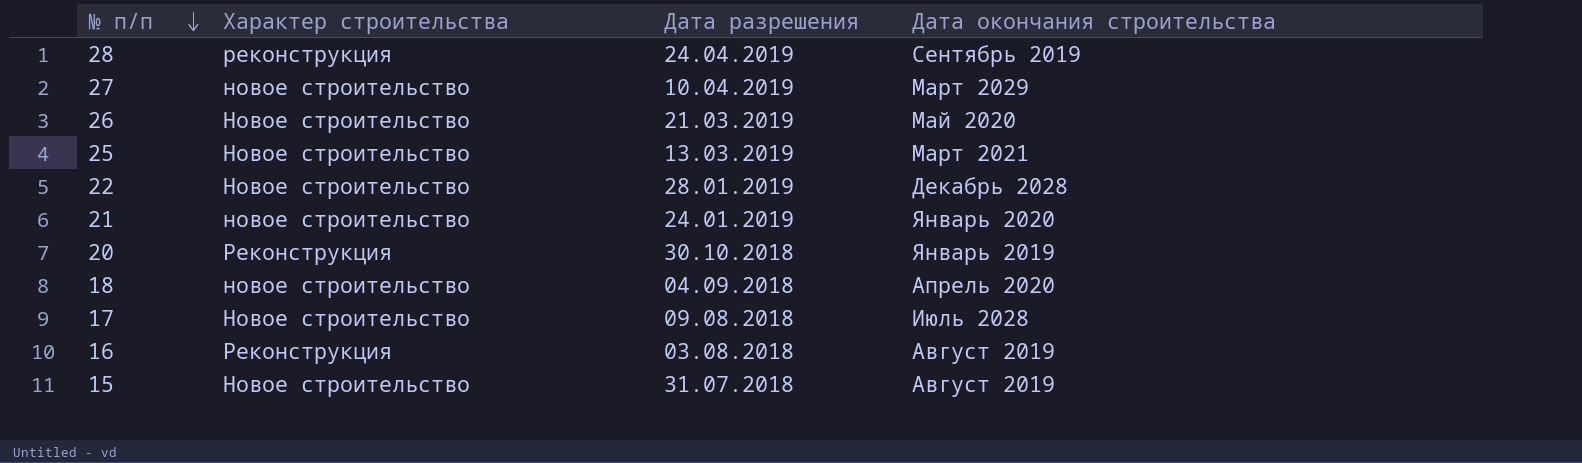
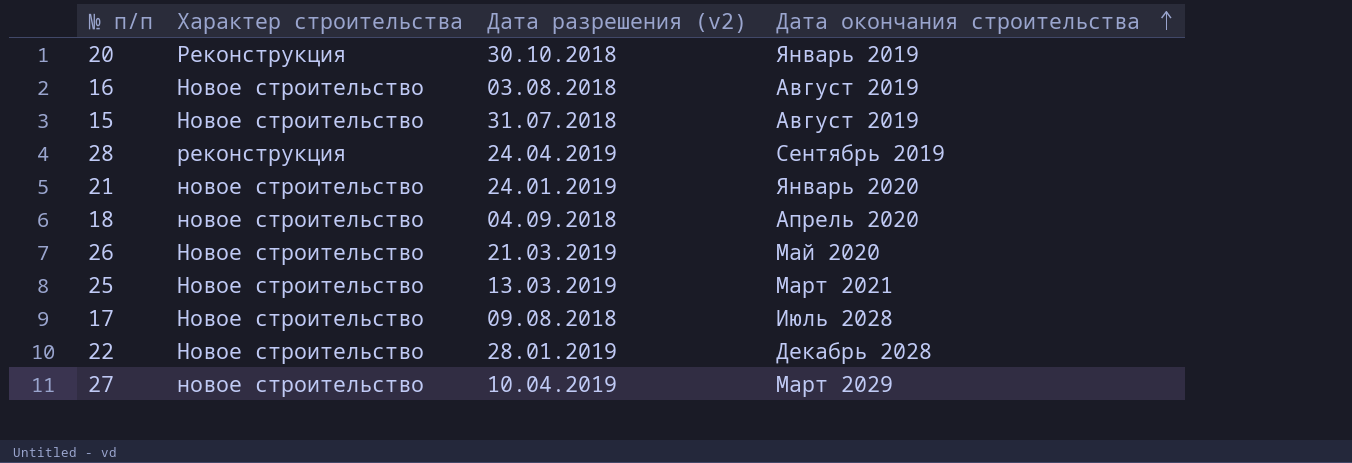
row order: № п/п descending -> Дата окончания строительства ascending
column name: Дата разрешения -> Дата разрешения (v2)
16 | Характер строительства: Реконструкция -> Новое строительство

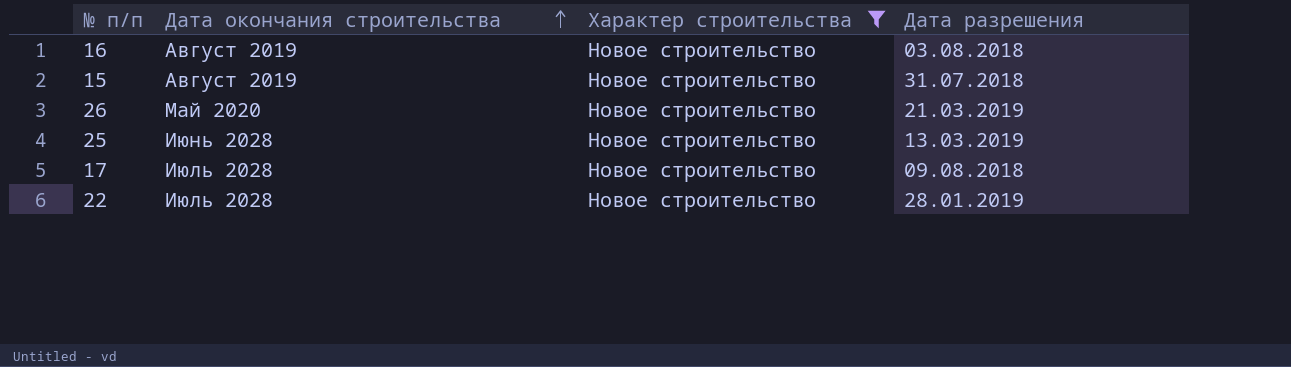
filter: none -> Характер строительства = Новое строительство
column Дата окончания строительства | position: 4 -> 2
column name: Дата разрешения (v2) -> Дата разрешения
25 | Дата окончания строительства: Март 2021 -> Июнь 2028
22 | Дата окончания строительства: Декабрь 2028 -> Июль 2028

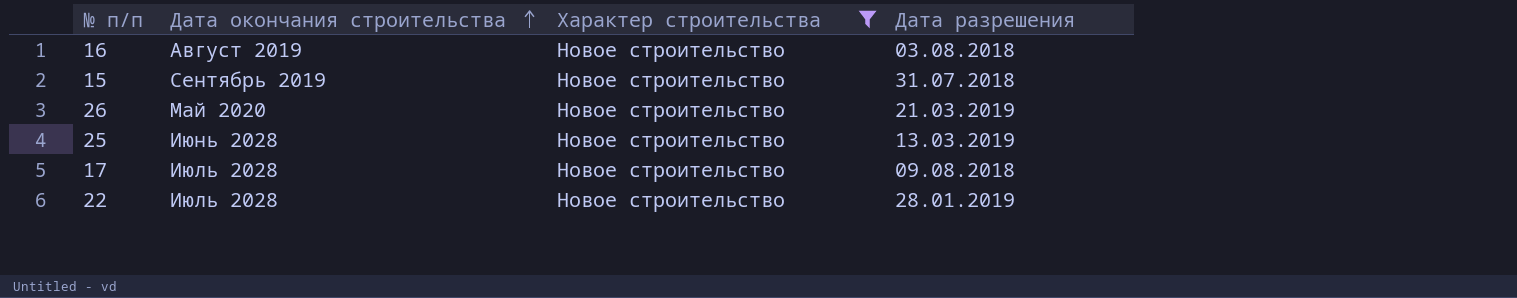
15 | Дата окончания строительства: Август 2019 -> Сентябрь 2019

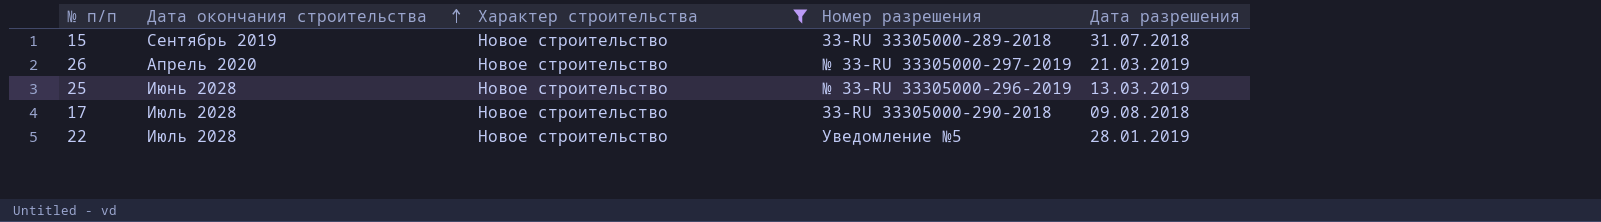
column Номер разрешения | position: none -> 4
row 16: Август 2019 | Новое строительство | 03.08.2018 -> none
26 | Дата окончания строительства: Май 2020 -> Апрель 2020

